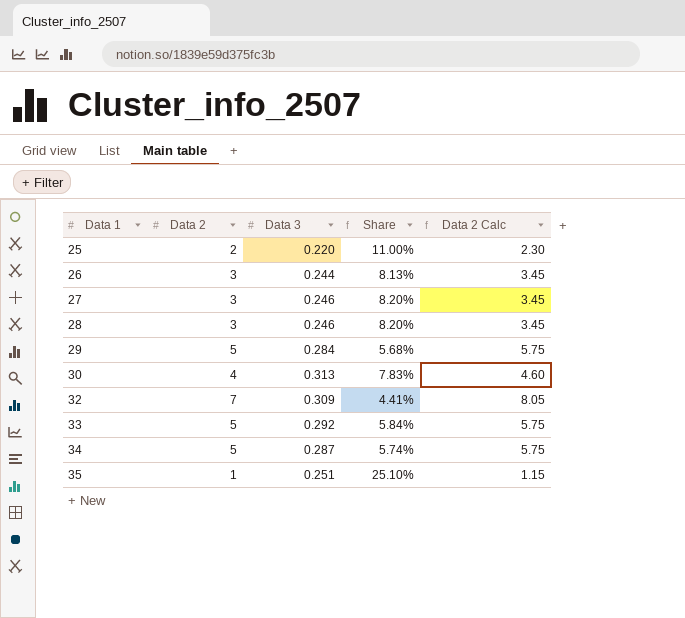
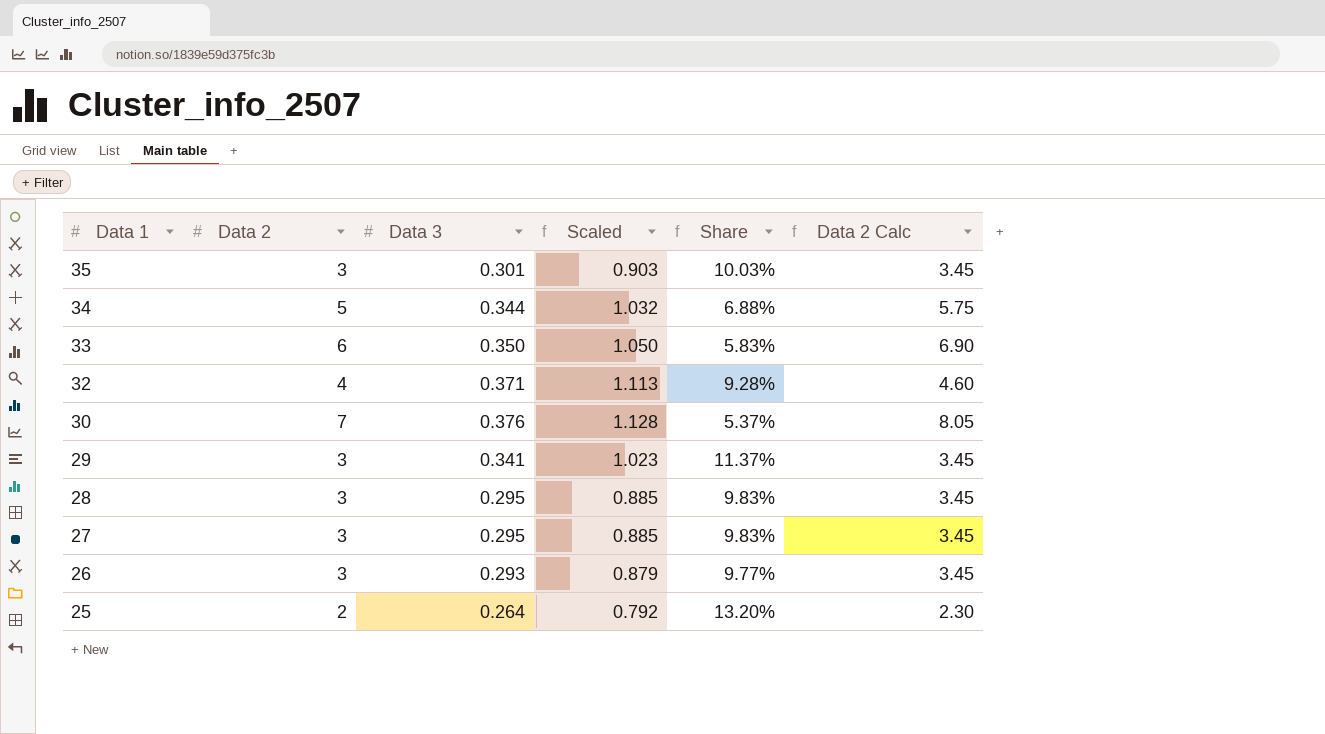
row order: Data 1 ascending -> Data 1 descending
column Scaled | formula: none -> [Data 3] * 3
35 | Data 2: 1 -> 3
35 | Data 3: 0.251 -> 0.301
35 | Share: 25.10% -> 10.03%
35 | Data 2 Calc: 1.15 -> 3.45
34 | Data 3: 0.287 -> 0.344
34 | Share: 5.74% -> 6.88%
33 | Data 2: 5 -> 6
33 | Data 3: 0.292 -> 0.350
33 | Share: 5.84% -> 5.83%
33 | Data 2 Calc: 5.75 -> 6.90
32 | Data 2: 7 -> 4
32 | Data 3: 0.309 -> 0.371
32 | Share: 4.41% -> 9.28%
32 | Data 2 Calc: 8.05 -> 4.60
30 | Data 2: 4 -> 7
30 | Data 3: 0.313 -> 0.376
30 | Share: 7.83% -> 5.37%
30 | Data 2 Calc: 4.60 -> 8.05
29 | Data 2: 5 -> 3
29 | Data 3: 0.284 -> 0.341
29 | Share: 5.68% -> 11.37%
29 | Data 2 Calc: 5.75 -> 3.45
28 | Data 3: 0.246 -> 0.295
28 | Share: 8.20% -> 9.83%
27 | Data 3: 0.246 -> 0.295
27 | Share: 8.20% -> 9.83%
26 | Data 3: 0.244 -> 0.293
26 | Share: 8.13% -> 9.77%
25 | Data 3: 0.220 -> 0.264
25 | Share: 11.00% -> 13.20%

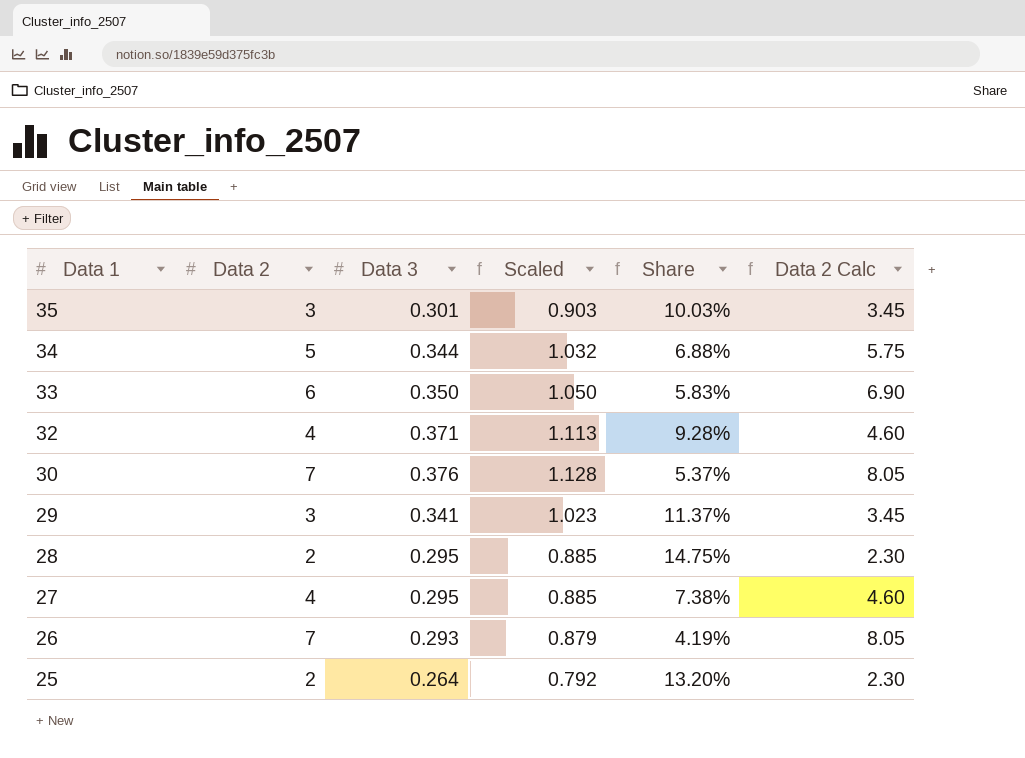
28 | Data 2: 3 -> 2
28 | Share: 9.83% -> 14.75%
28 | Data 2 Calc: 3.45 -> 2.30
27 | Data 2: 3 -> 4
27 | Share: 9.83% -> 7.38%
27 | Data 2 Calc: 3.45 -> 4.60
26 | Data 2: 3 -> 7
26 | Share: 9.77% -> 4.19%
26 | Data 2 Calc: 3.45 -> 8.05

